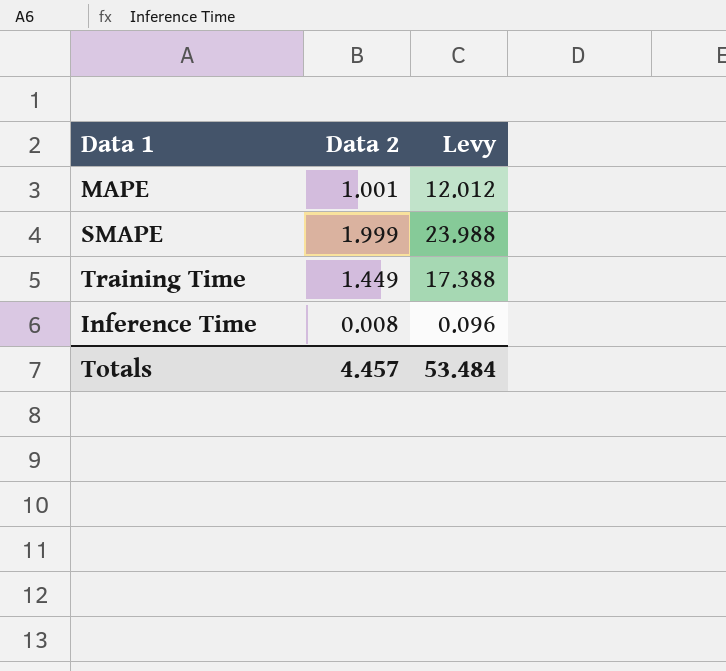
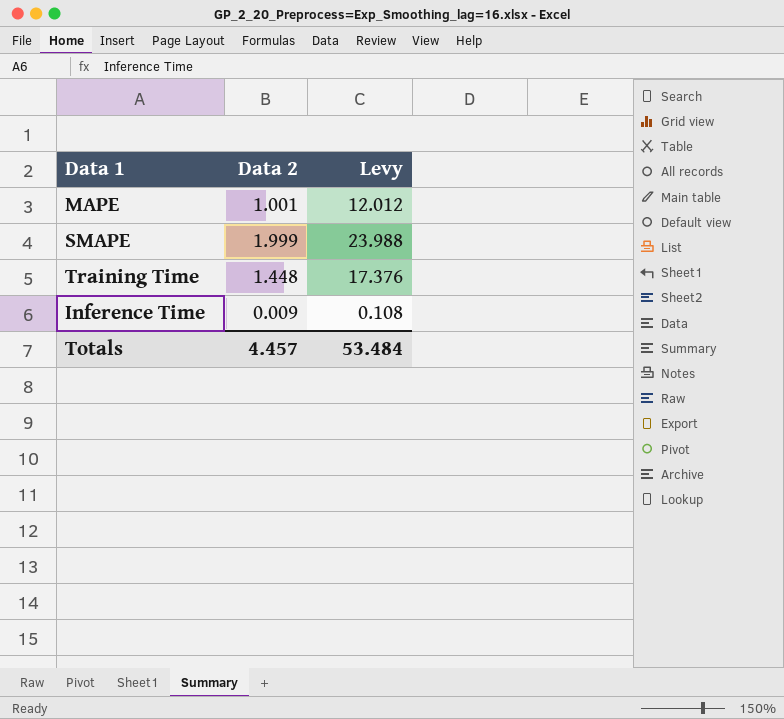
Training Time | Data 2: 1.449 -> 1.448
Training Time | Levy: 17.388 -> 17.376
Inference Time | Data 2: 0.008 -> 0.009
Inference Time | Levy: 0.096 -> 0.108

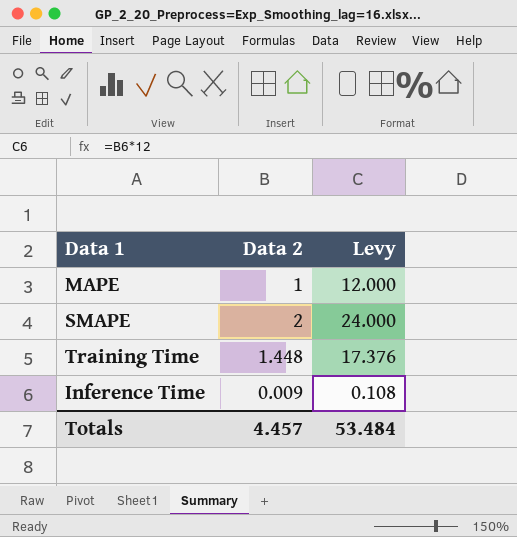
MAPE | Data 2: 1.001 -> 1
MAPE | Levy: 12.012 -> 12.000
SMAPE | Data 2: 1.999 -> 2
SMAPE | Levy: 23.988 -> 24.000

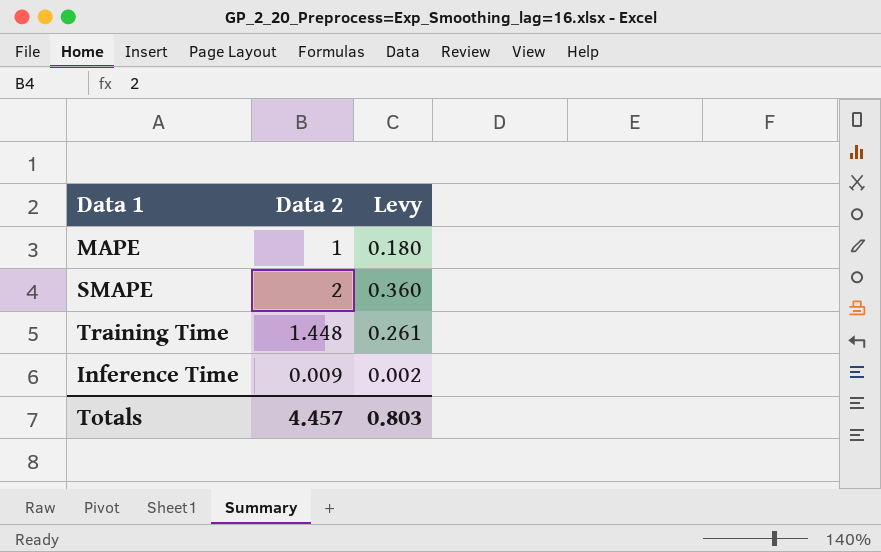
column Levy | formula: [Data 2] * 12 -> [Data 2] * 0.18
Totals | Levy: 53.484 -> 0.803

